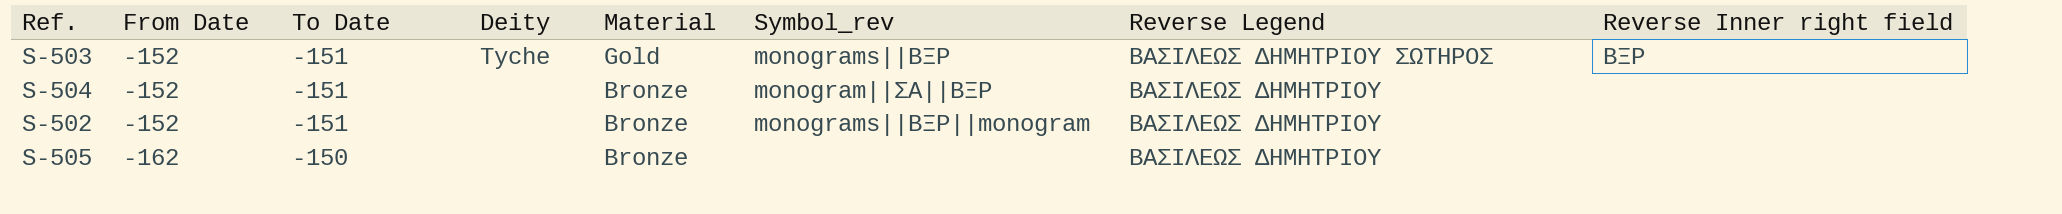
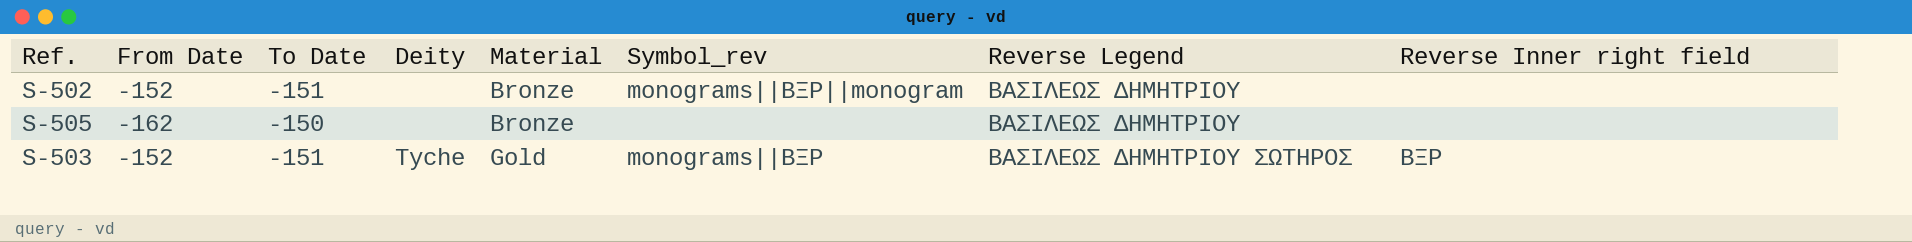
row order: From Date descending -> Material ascending
row S-504: -152 | -151 | none | Bronze | monogram||ΣΑ||ΒΞΡ | BAΣΙΛΕΩΣ ΔHMHTPIOY | none -> none

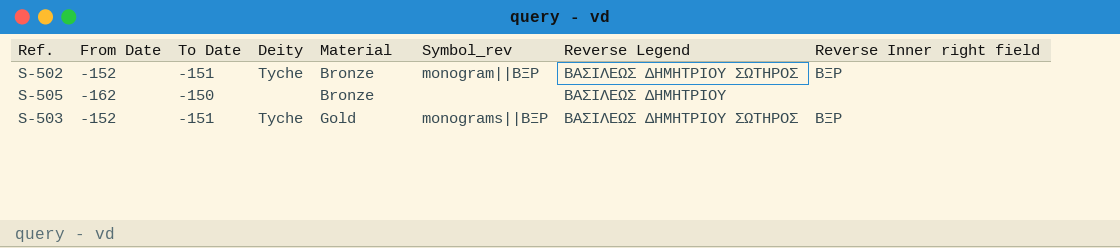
S-502 | Deity: none -> Tyche
S-502 | Symbol_rev: monograms||ΒΞΡ||monogram -> monogram||ΒΞΡ
S-502 | Reverse Legend: BAΣΙΛΕΩΣ ΔHMHTPIOY -> BAΣΙΛΕΩΣ ΔHMHTPIOY ΣΩTHPOΣ
S-502 | Reverse Inner right field: none -> ΒΞΡ

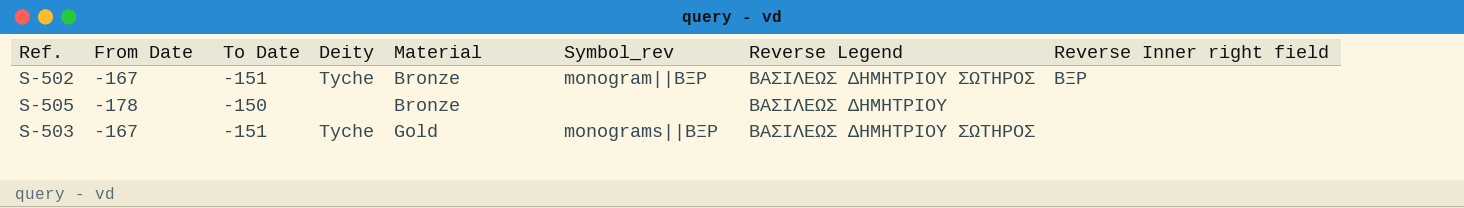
S-502 | From Date: -152 -> -167
S-505 | From Date: -162 -> -178
S-503 | From Date: -152 -> -167
S-503 | Reverse Inner right field: ΒΞΡ -> none

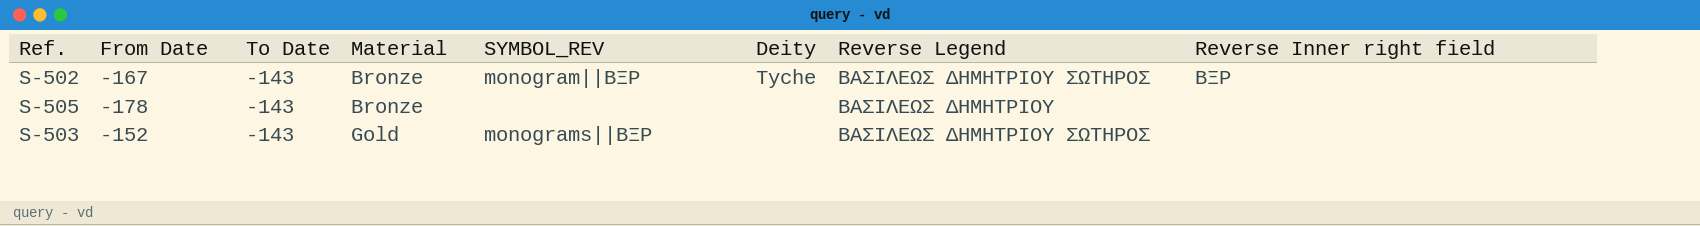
column name: Symbol_rev -> SYMBOL_REV
column Deity | position: 4 -> 6
S-502 | To Date: -151 -> -143
S-505 | To Date: -150 -> -143
S-503 | From Date: -167 -> -152
S-503 | To Date: -151 -> -143
S-503 | Deity: Tyche -> none

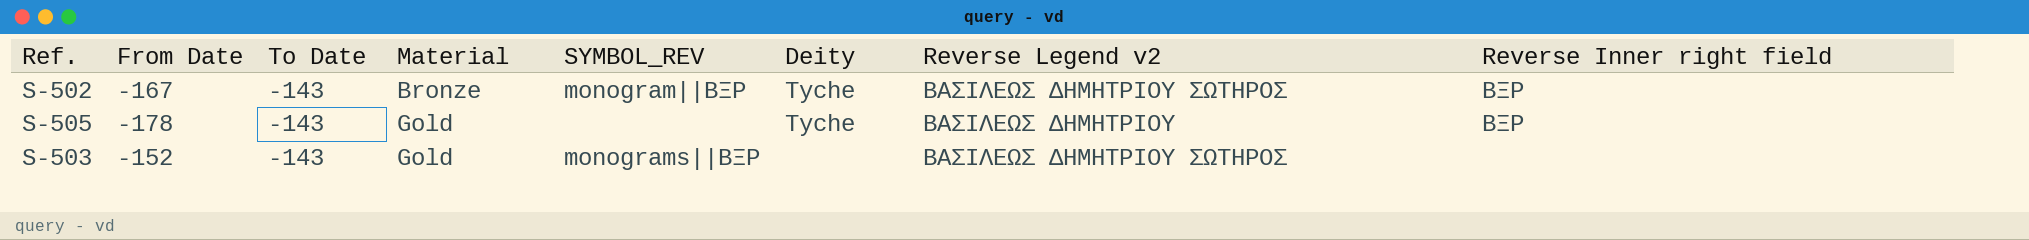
column name: Reverse Legend -> Reverse Legend v2
S-505 | Material: Bronze -> Gold
S-505 | Deity: none -> Tyche
S-505 | Reverse Inner right field: none -> ΒΞΡ

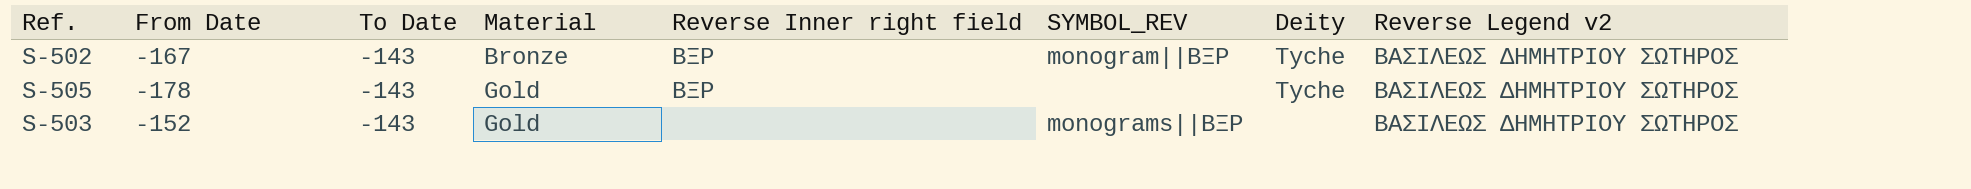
column Reverse Inner right field | position: 8 -> 5
S-505 | Reverse Legend v2: BAΣΙΛΕΩΣ ΔHMHTPIOY -> BAΣΙΛΕΩΣ ΔHMHTPIOY ΣΩTHPOΣ

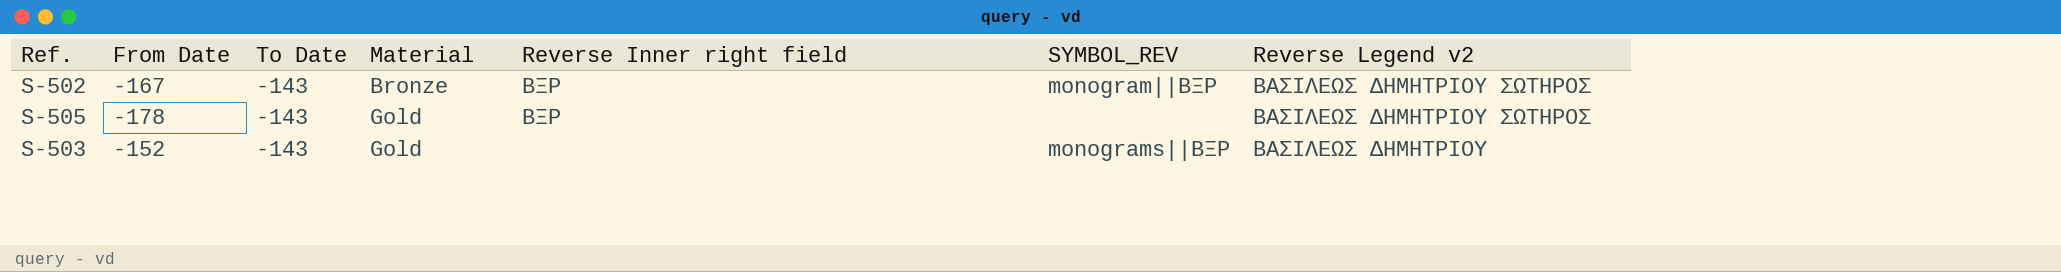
column Deity | position: 7 -> none
S-503 | Reverse Legend v2: BAΣΙΛΕΩΣ ΔHMHTPIOY ΣΩTHPOΣ -> BAΣΙΛΕΩΣ ΔHMHTPIOY

